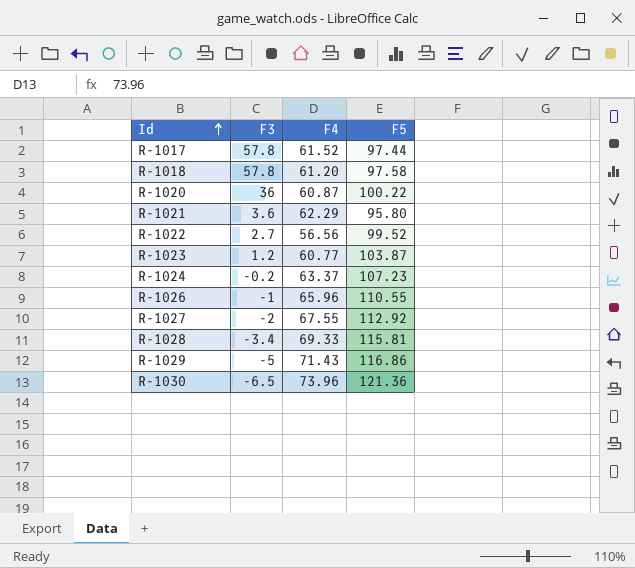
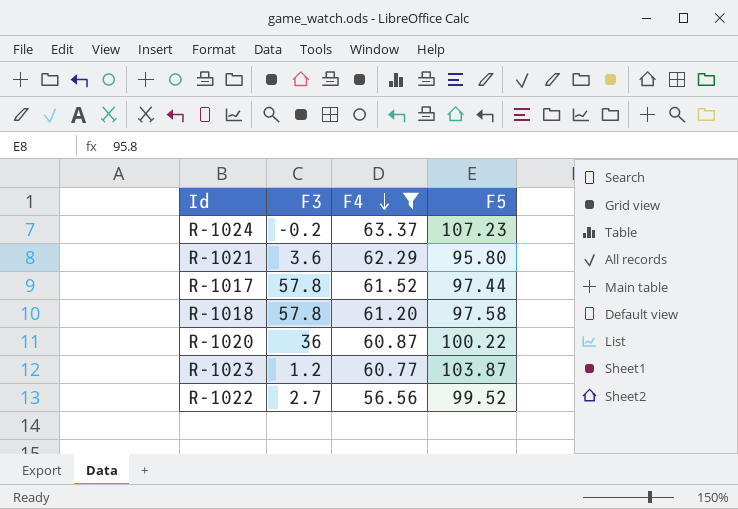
filter: none -> F4 <= 63.37
row order: Id ascending -> F4 descending

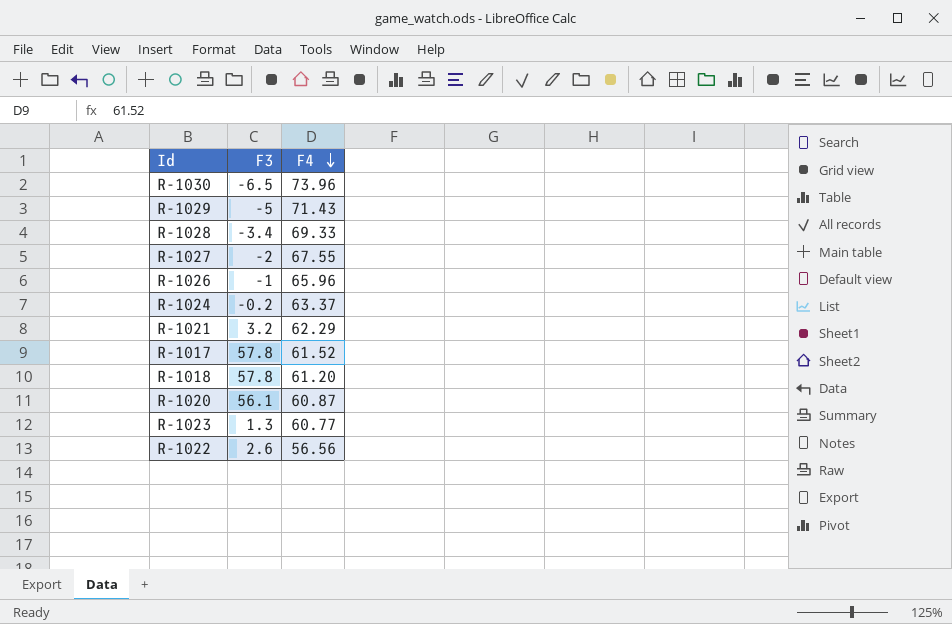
filter: F4 <= 63.37 -> none
column F5 | position: 4 -> none
R-1021 | F3: 3.6 -> 3.2
R-1020 | F3: 36 -> 56.1
R-1023 | F3: 1.2 -> 1.3
R-1022 | F3: 2.7 -> 2.6

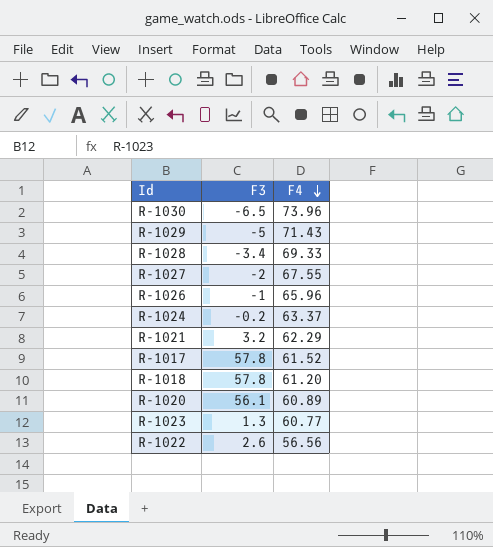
R-1020 | F4: 60.87 -> 60.89

